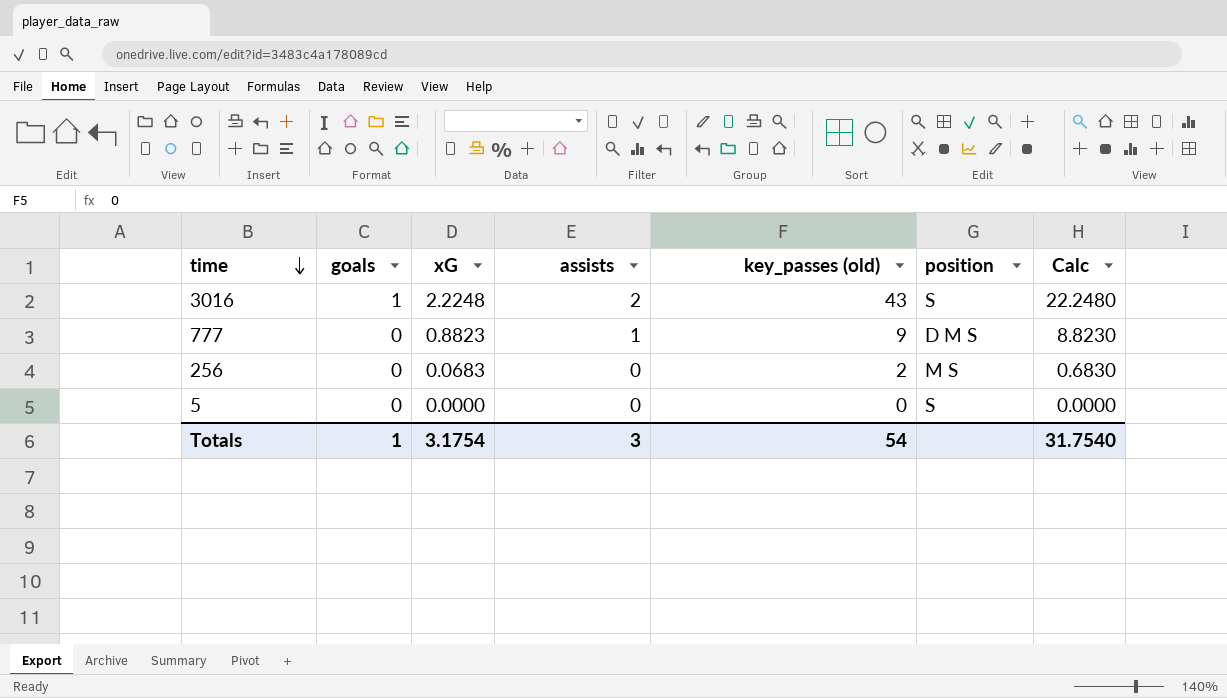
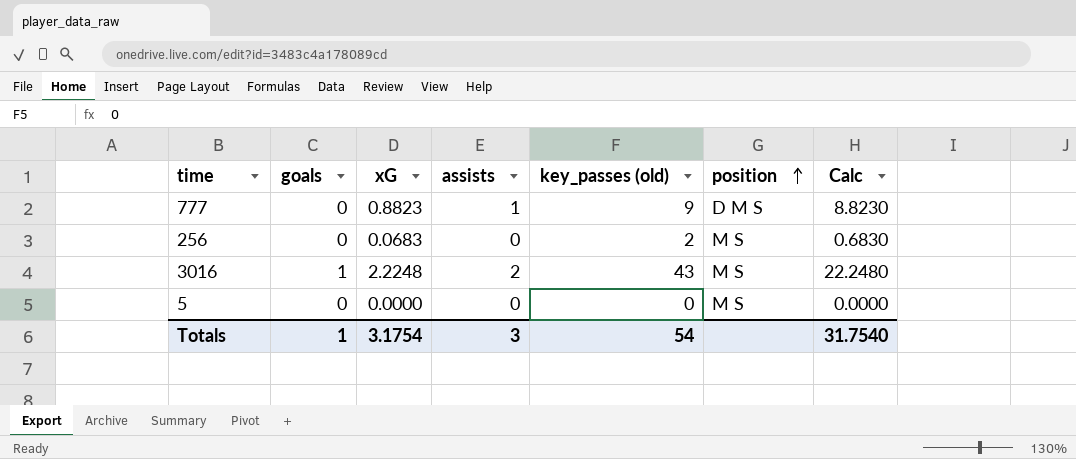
row order: time descending -> position ascending
3016 | position: S -> M S
5 | position: S -> M S

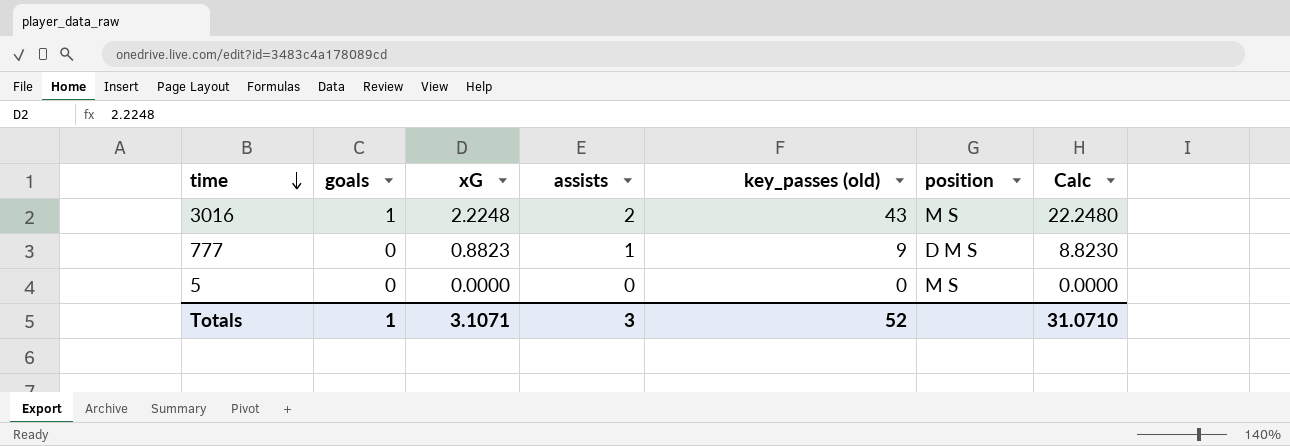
row order: position ascending -> time descending
row 256: 0 | 0.0683 | 0 | 2 | M S | 0.6830 -> none
Totals | xG: 3.1754 -> 3.1071
Totals | key_passes (old): 54 -> 52
Totals | Calc: 31.7540 -> 31.0710

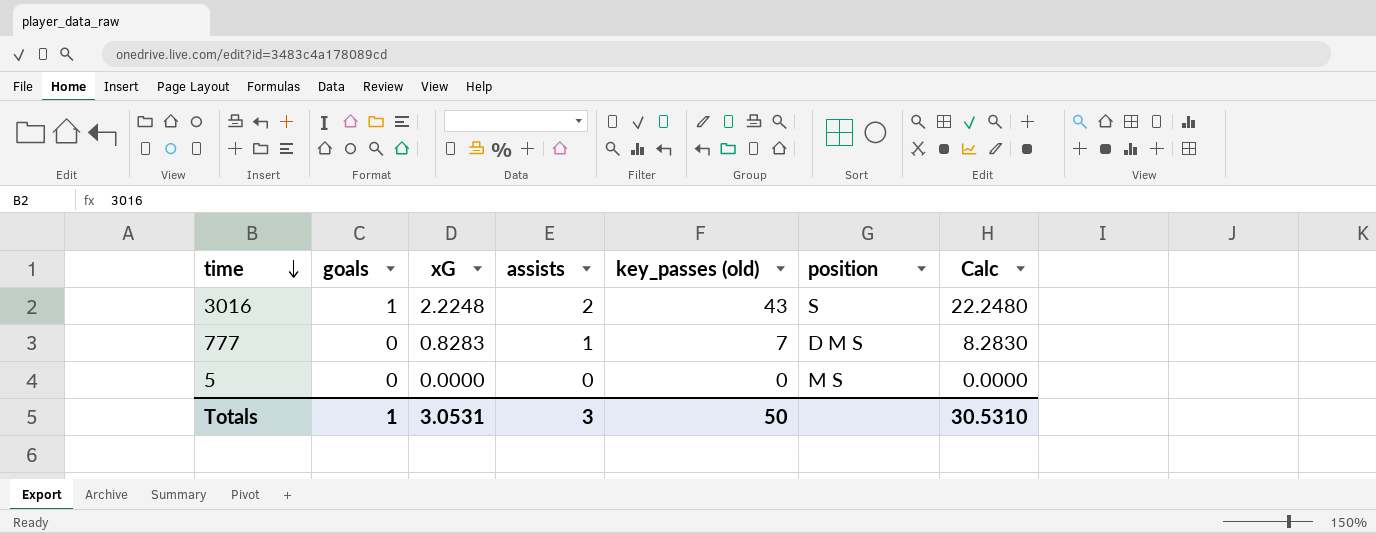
3016 | position: M S -> S
777 | xG: 0.8823 -> 0.8283
777 | key_passes (old): 9 -> 7
777 | Calc: 8.8230 -> 8.2830
Totals | xG: 3.1071 -> 3.0531
Totals | key_passes (old): 52 -> 50
Totals | Calc: 31.0710 -> 30.5310

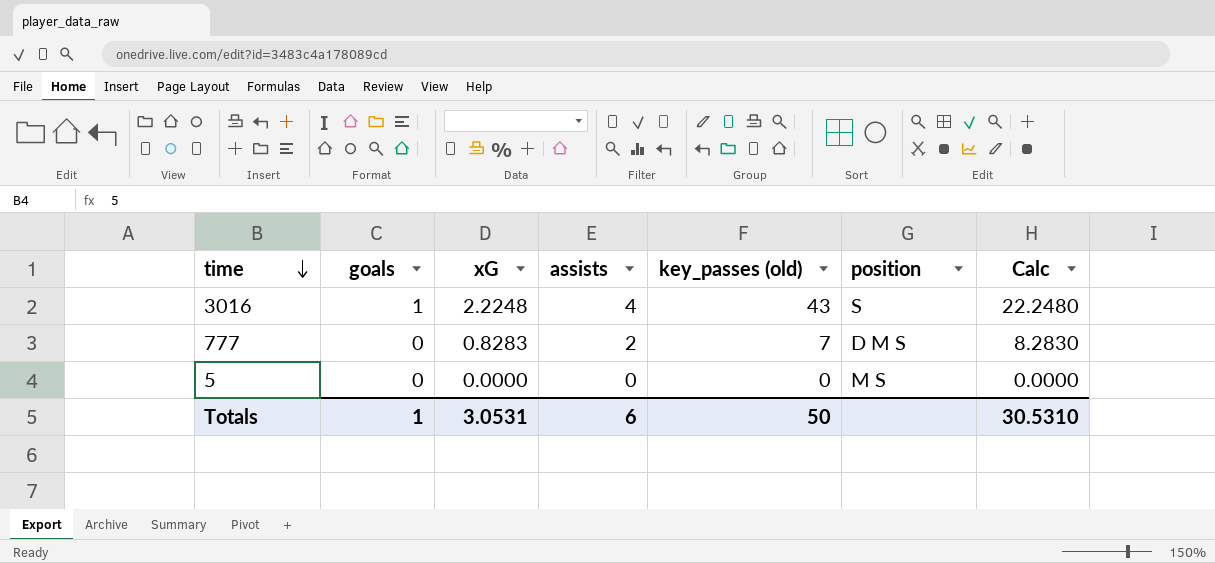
3016 | assists: 2 -> 4
777 | assists: 1 -> 2
Totals | assists: 3 -> 6

